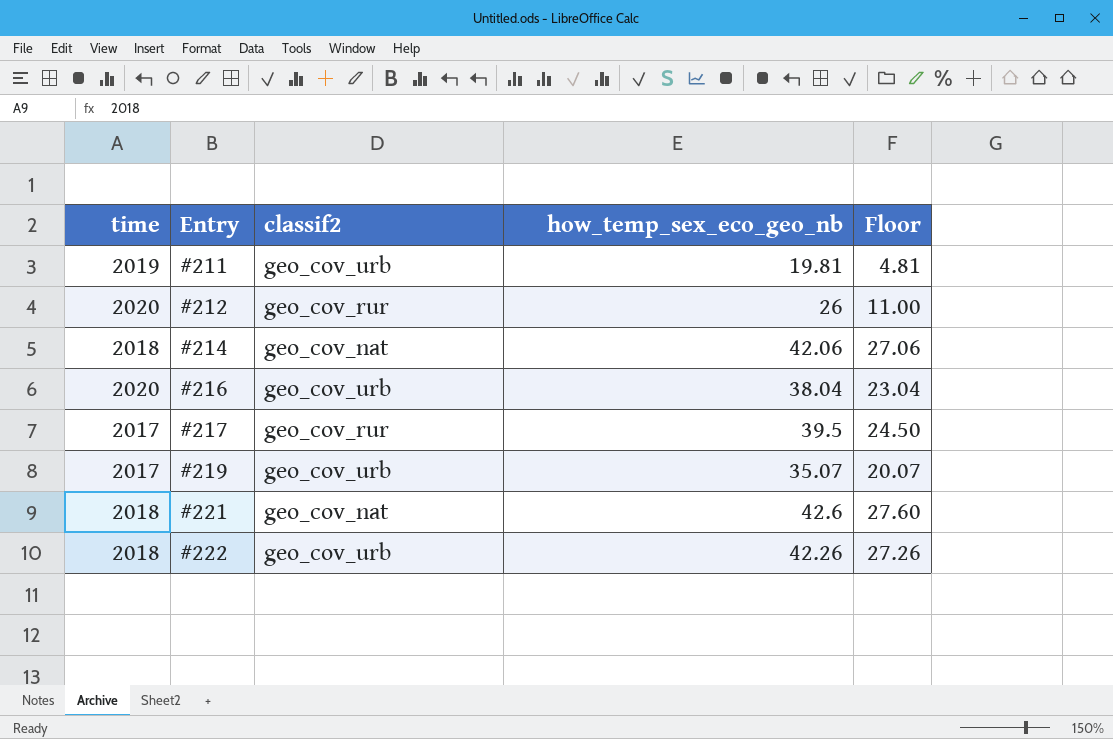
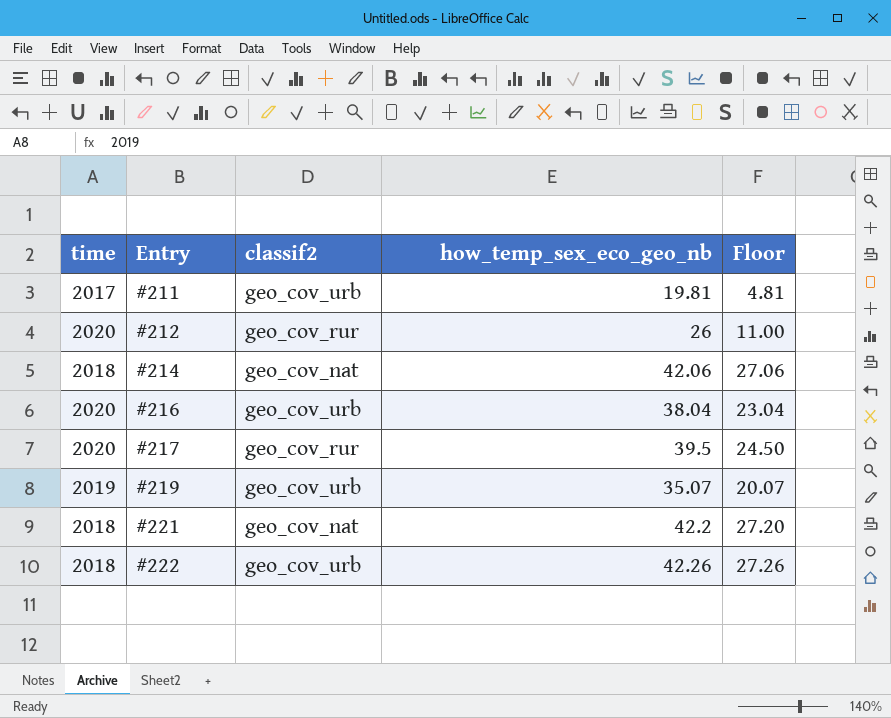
#211 | time: 2019 -> 2017
#217 | time: 2017 -> 2020
#219 | time: 2017 -> 2019
#221 | how_temp_sex_eco_geo_nb: 42.6 -> 42.2
#221 | Floor: 27.60 -> 27.20

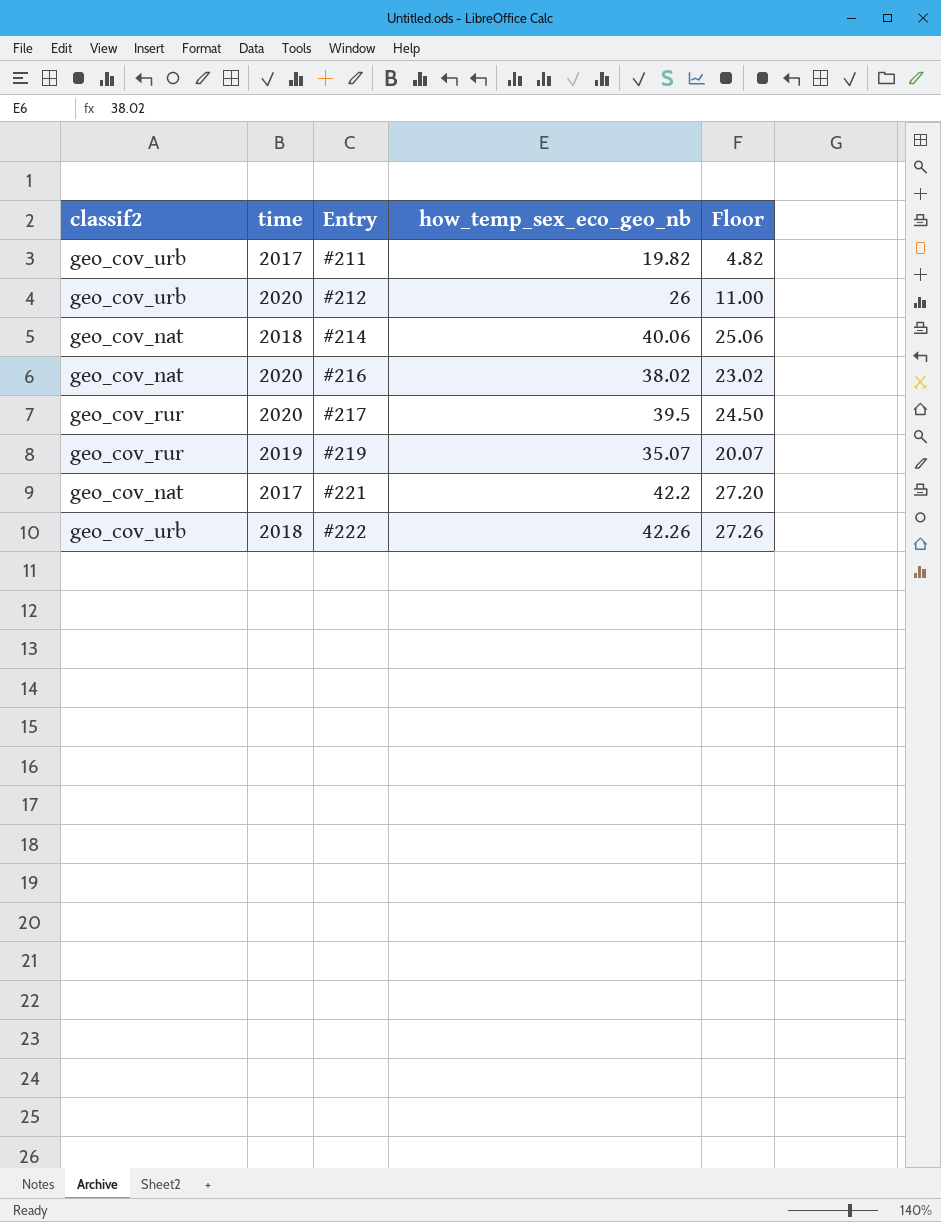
column classif2 | position: 3 -> 1
#211 | how_temp_sex_eco_geo_nb: 19.81 -> 19.82
#211 | Floor: 4.81 -> 4.82
#212 | classif2: geo_cov_rur -> geo_cov_urb
#214 | how_temp_sex_eco_geo_nb: 42.06 -> 40.06
#214 | Floor: 27.06 -> 25.06
#216 | classif2: geo_cov_urb -> geo_cov_nat
#216 | how_temp_sex_eco_geo_nb: 38.04 -> 38.02
#216 | Floor: 23.04 -> 23.02
#219 | classif2: geo_cov_urb -> geo_cov_rur
#221 | time: 2018 -> 2017

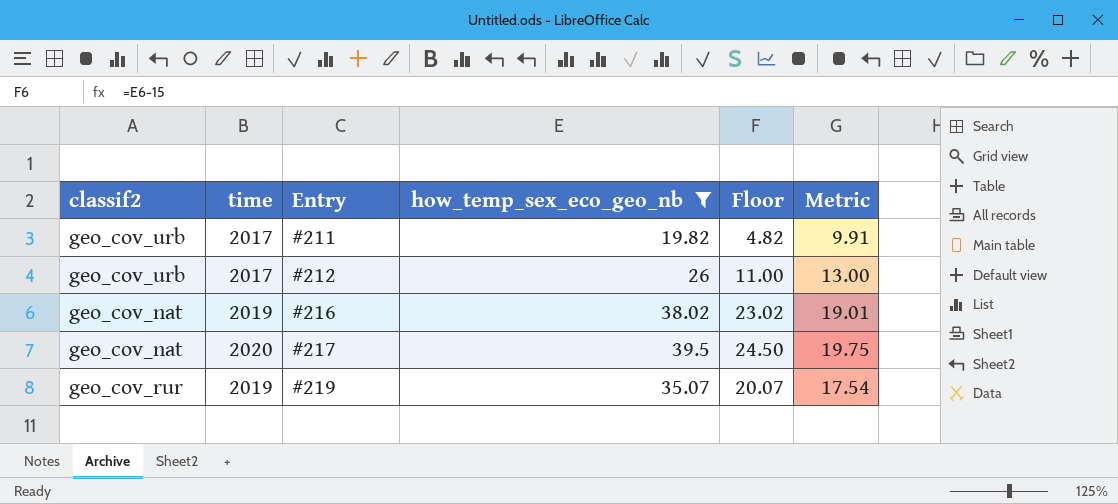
filter: none -> how_temp_sex_eco_geo_nb <= 39.5
column Metric | formula: none -> [how_temp_sex_eco_geo_nb] * 0.5
#212 | time: 2020 -> 2017
#216 | time: 2020 -> 2019
#217 | classif2: geo_cov_rur -> geo_cov_nat

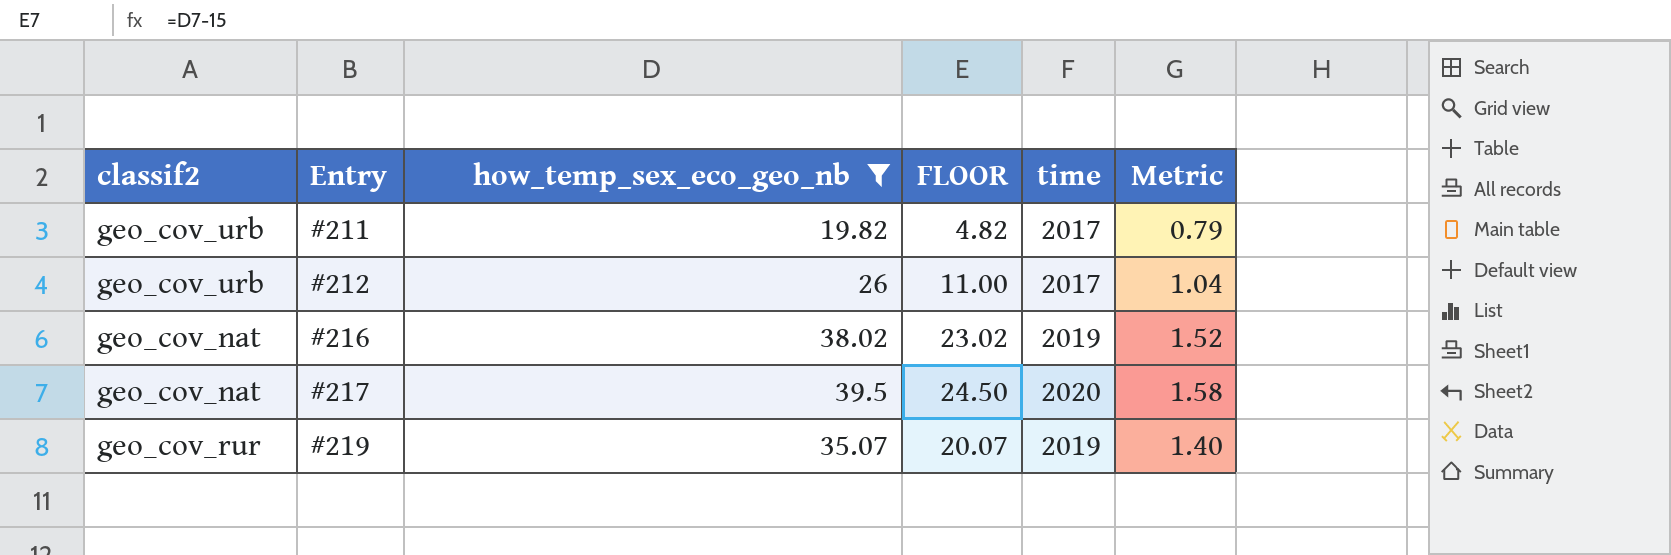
column name: Floor -> FLOOR
column time | position: 2 -> 5
column Metric | formula: [how_temp_sex_eco_geo_nb] * 0.5 -> [how_temp_sex_eco_geo_nb] * 0.04

